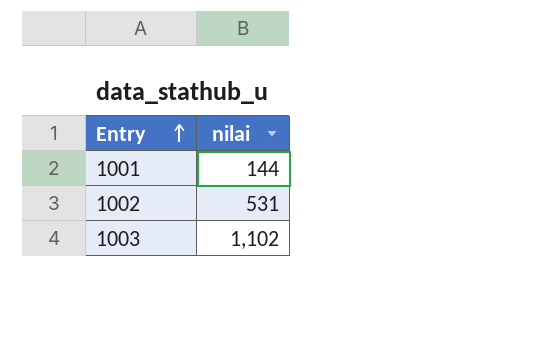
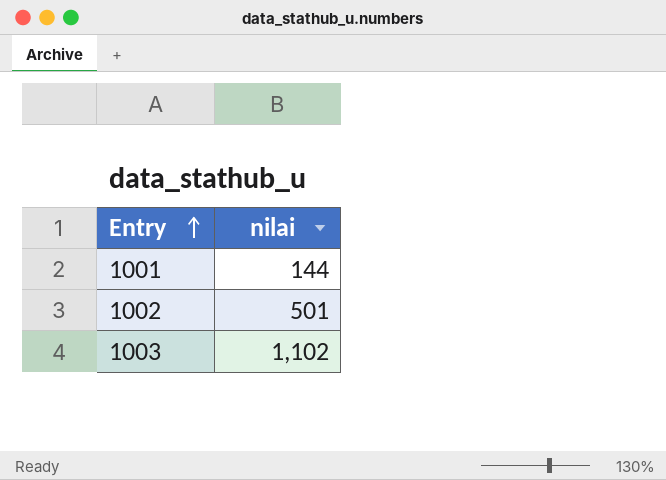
1002 | nilai: 531 -> 501

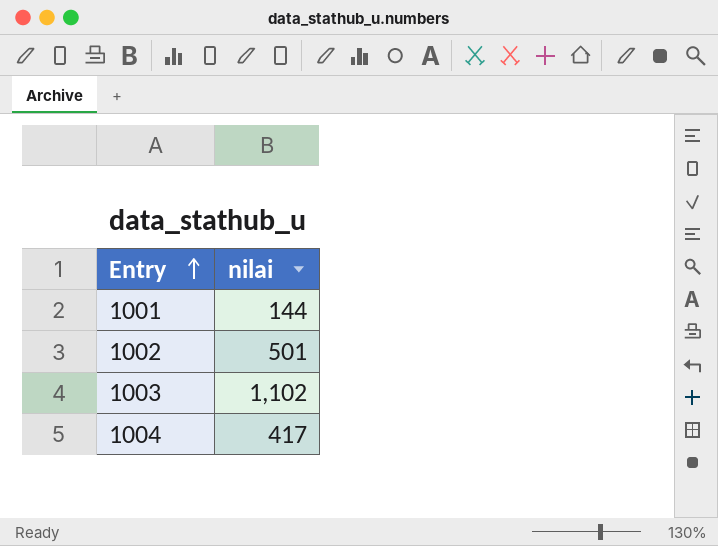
row 1004: none -> 417

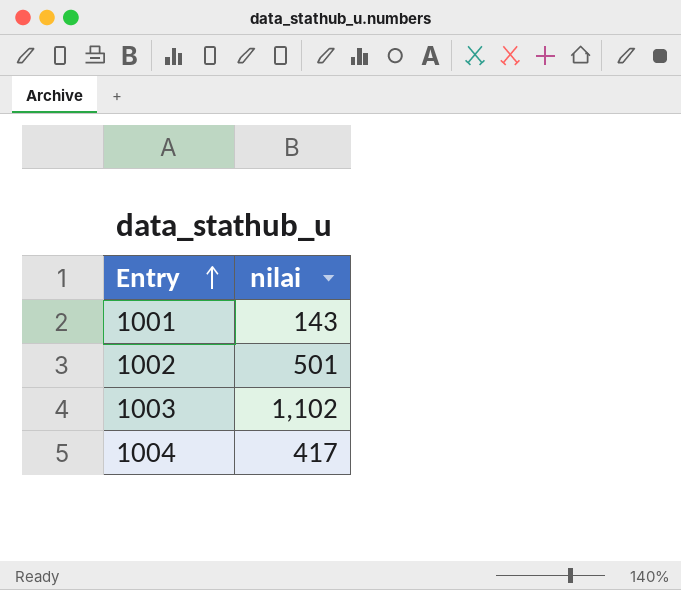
1001 | nilai: 144 -> 143

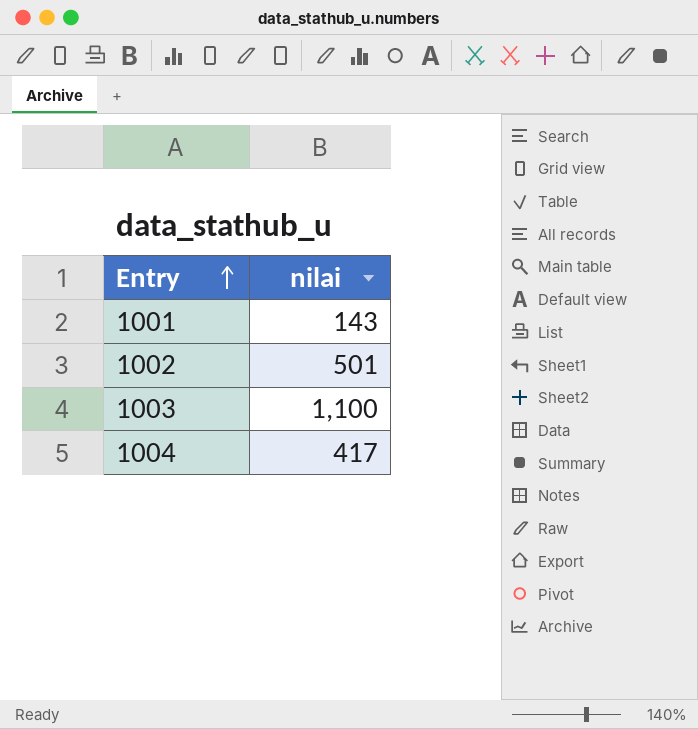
1003 | nilai: 1,102 -> 1,100

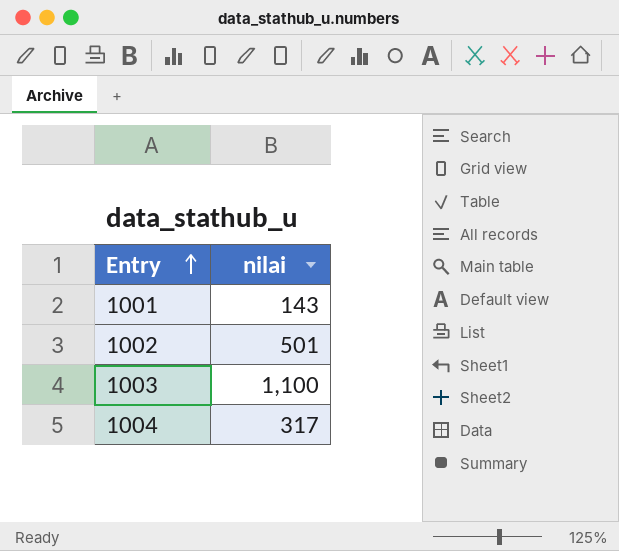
1004 | nilai: 417 -> 317

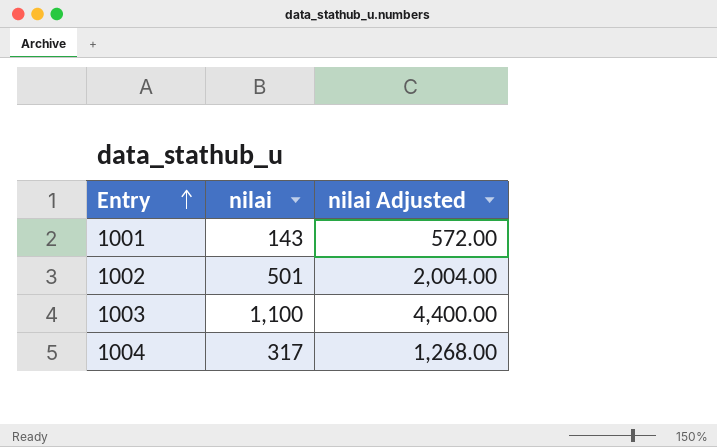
column nilai Adjusted | formula: none -> [nilai] * 4

